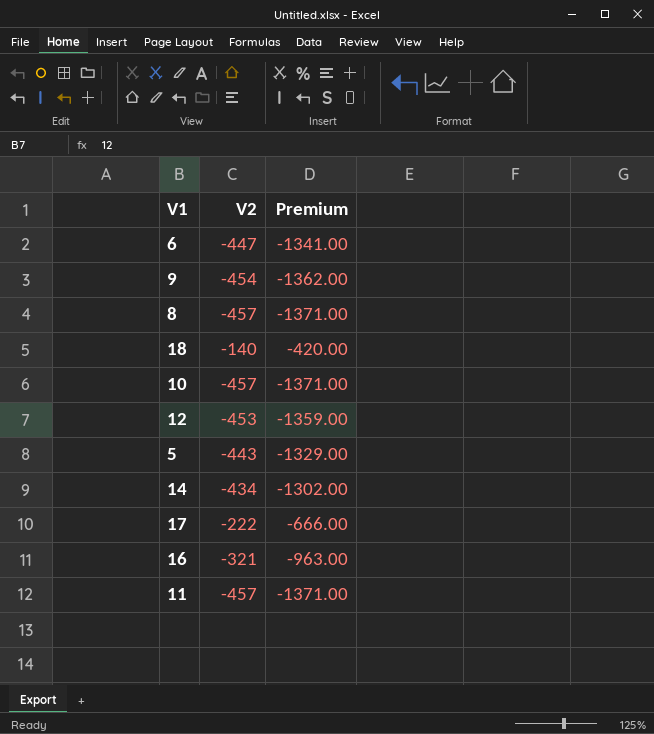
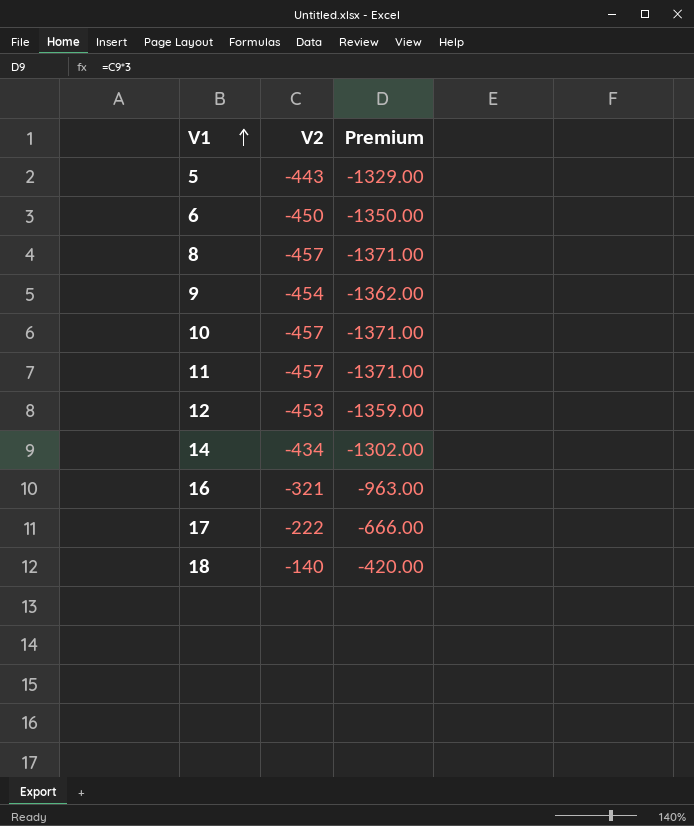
row order: none -> V1 ascending
6 | V2: -447 -> -450
6 | Premium: -1341.00 -> -1350.00

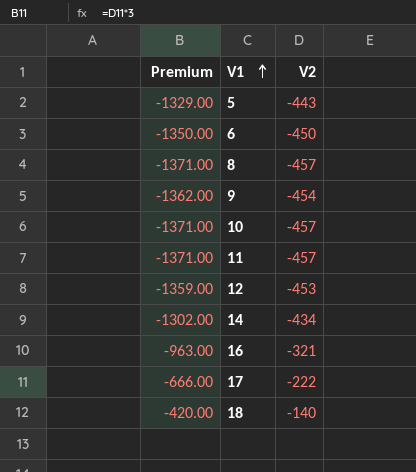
column Premium | position: 3 -> 1

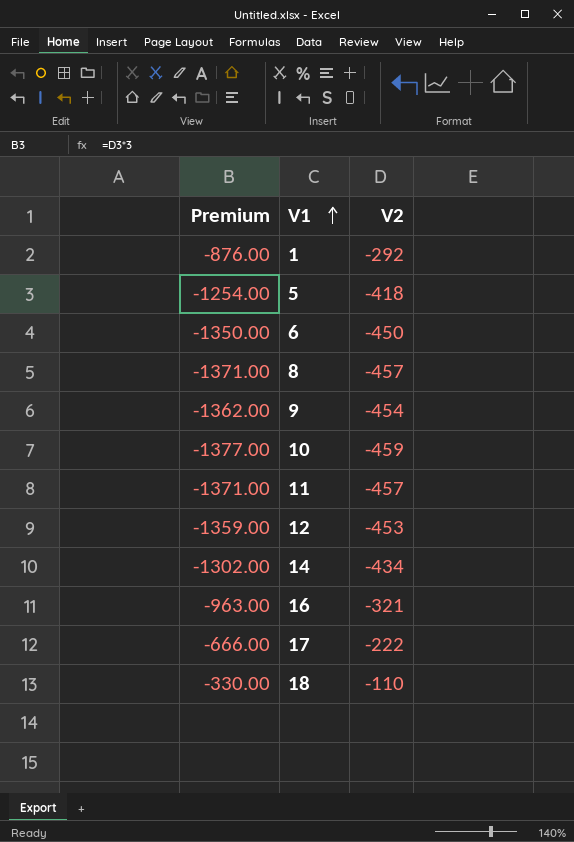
row 1: none -> -876.00 | -292
5 | Premium: -1329.00 -> -1254.00
5 | V2: -443 -> -418
10 | Premium: -1371.00 -> -1377.00
10 | V2: -457 -> -459
18 | Premium: -420.00 -> -330.00
18 | V2: -140 -> -110

